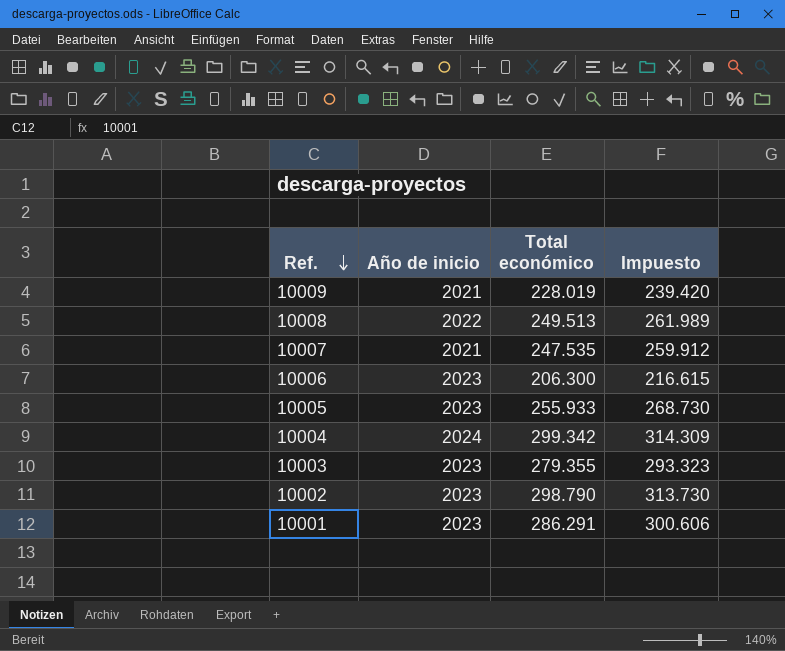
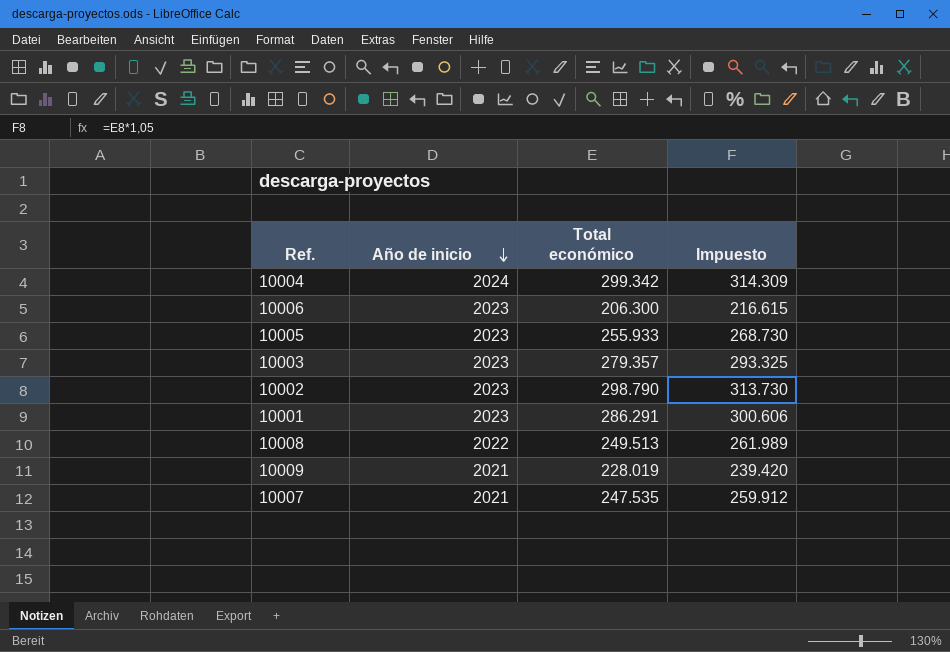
row order: Ref. descending -> Año de inicio descending
10003 | Total económico: 279.355 -> 279.357
10003 | Impuesto: 293.323 -> 293.325

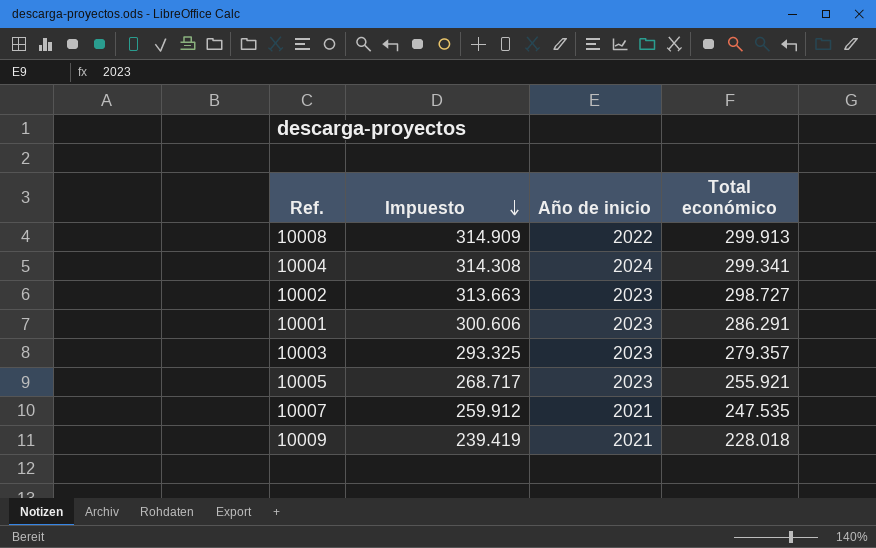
row order: Año de inicio descending -> Impuesto descending
column Impuesto | position: 4 -> 2
row 10006: 2023 | 206.300 | 216.615 -> none
10008 | Impuesto: 261.989 -> 314.909
10008 | Total económico: 249.513 -> 299.913
10004 | Impuesto: 314.309 -> 314.308
10004 | Total económico: 299.342 -> 299.341
10002 | Impuesto: 313.730 -> 313.663
10002 | Total económico: 298.790 -> 298.727
10005 | Impuesto: 268.730 -> 268.717
10005 | Total económico: 255.933 -> 255.921
10009 | Impuesto: 239.420 -> 239.419
10009 | Total económico: 228.019 -> 228.018

